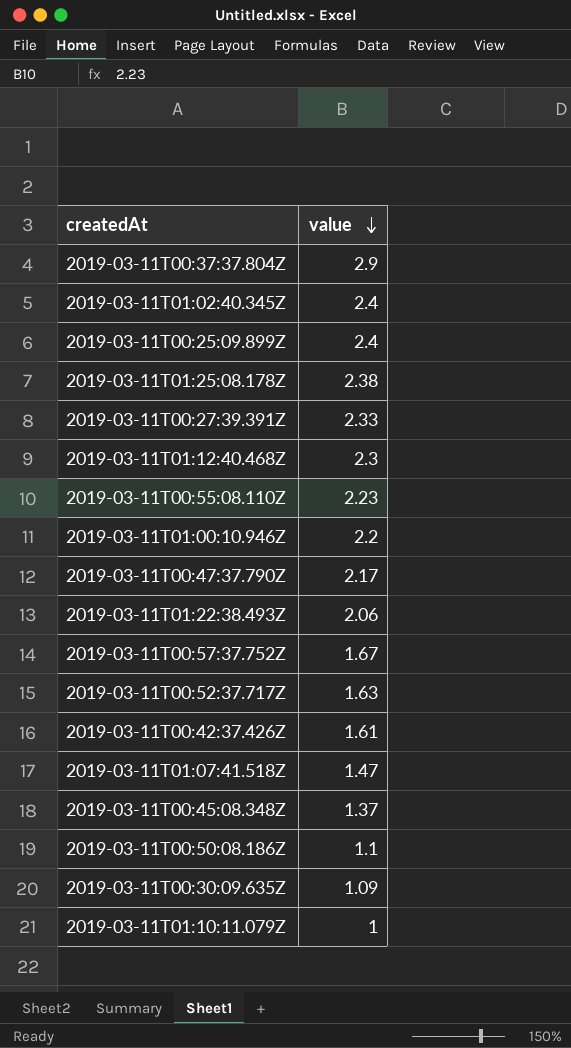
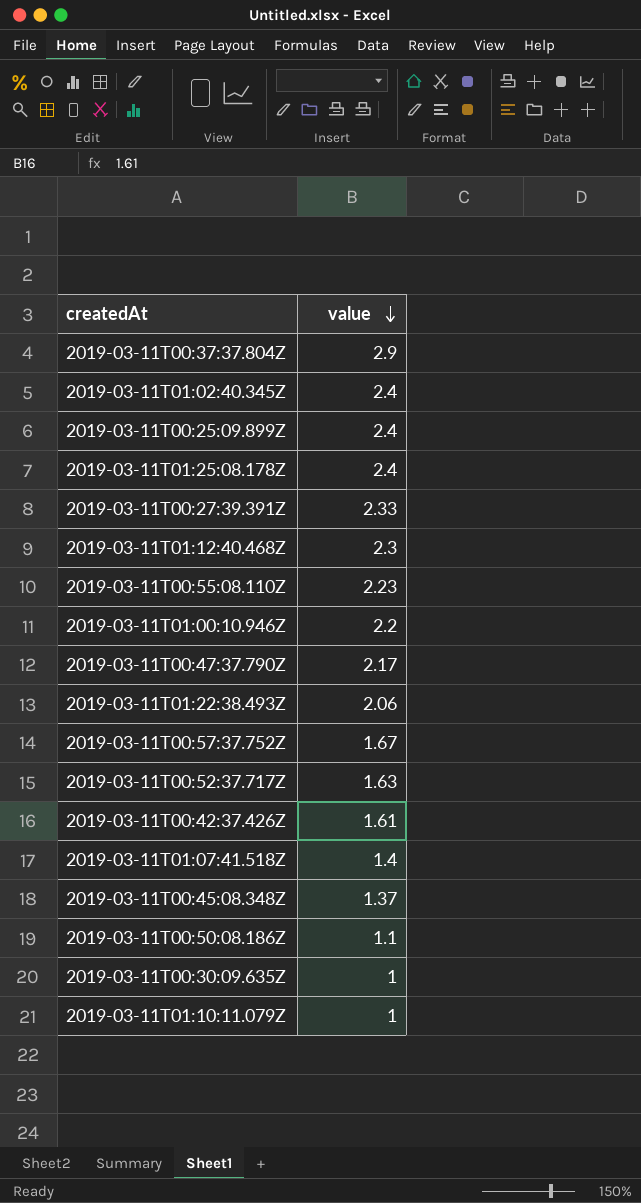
2019-03-11T01:25:08.178Z | value: 2.38 -> 2.4
2019-03-11T01:07:41.518Z | value: 1.47 -> 1.4
2019-03-11T00:30:09.635Z | value: 1.09 -> 1

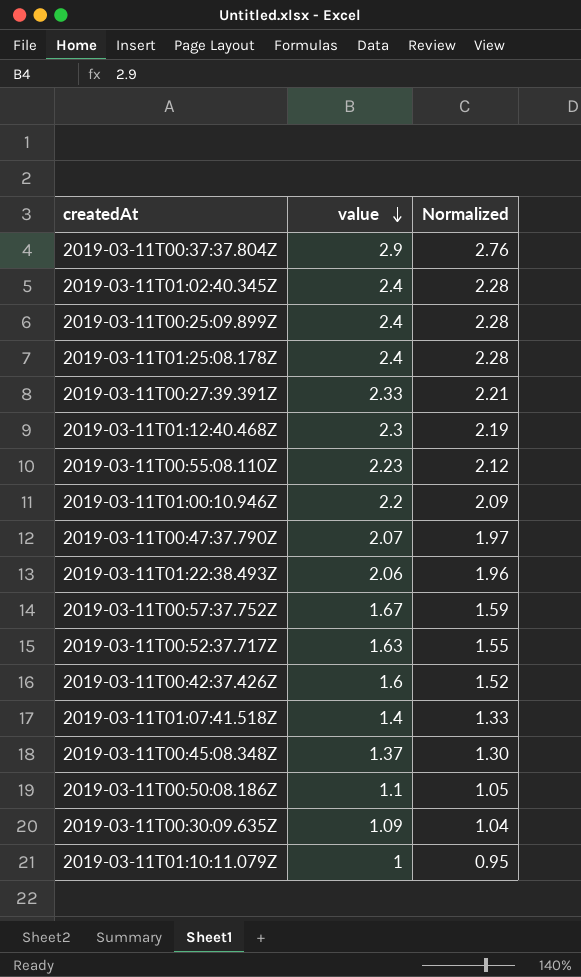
column Normalized | formula: none -> [value] * 0.95
2019-03-11T00:47:37.790Z | value: 2.17 -> 2.07
2019-03-11T00:42:37.426Z | value: 1.61 -> 1.6
2019-03-11T00:30:09.635Z | value: 1 -> 1.09

